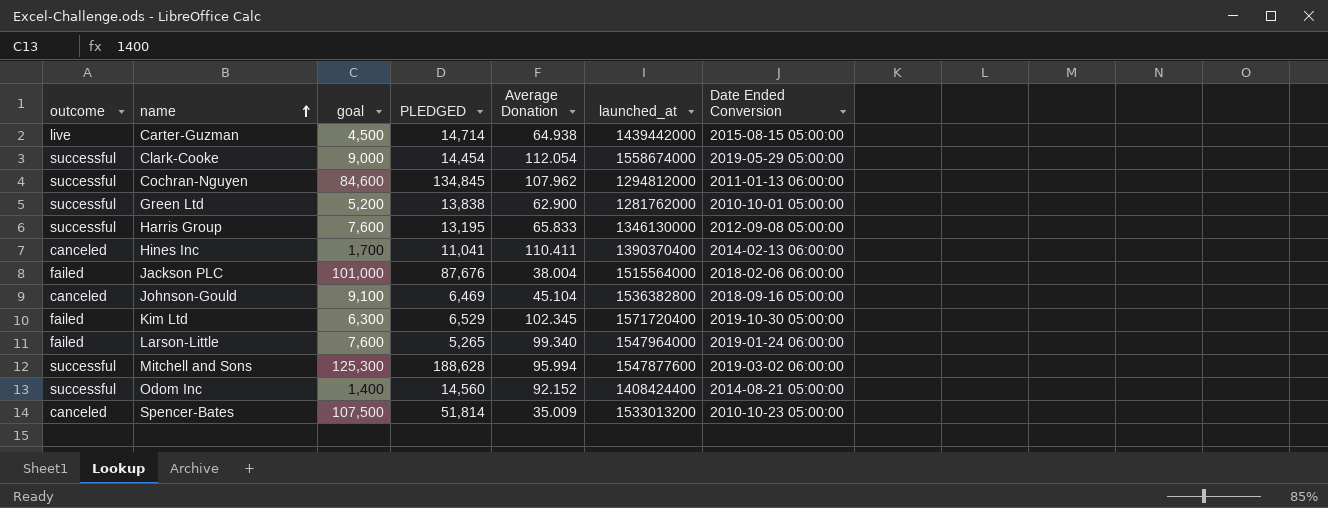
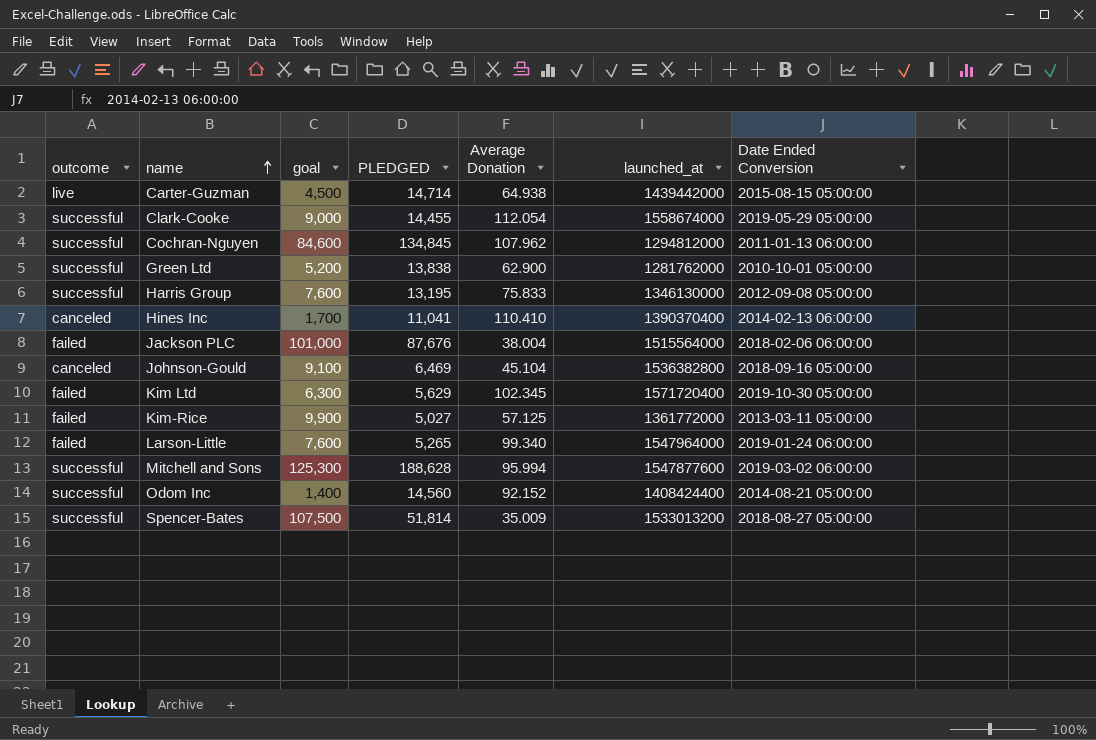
Clark-Cooke | PLEDGED: 14,454 -> 14,455
Harris Group | Average Donation: 65.833 -> 75.833
Hines Inc | Average Donation: 110.411 -> 110.410
Kim Ltd | PLEDGED: 6,529 -> 5,629
row Kim-Rice: none -> failed | 9,900 | 5,027 | 57.125 | 1361772000 | 2013-03-11 05:00:00
Spencer-Bates | outcome: canceled -> successful
Spencer-Bates | Date Ended Conversion: 2010-10-23 05:00:00 -> 2018-08-27 05:00:00

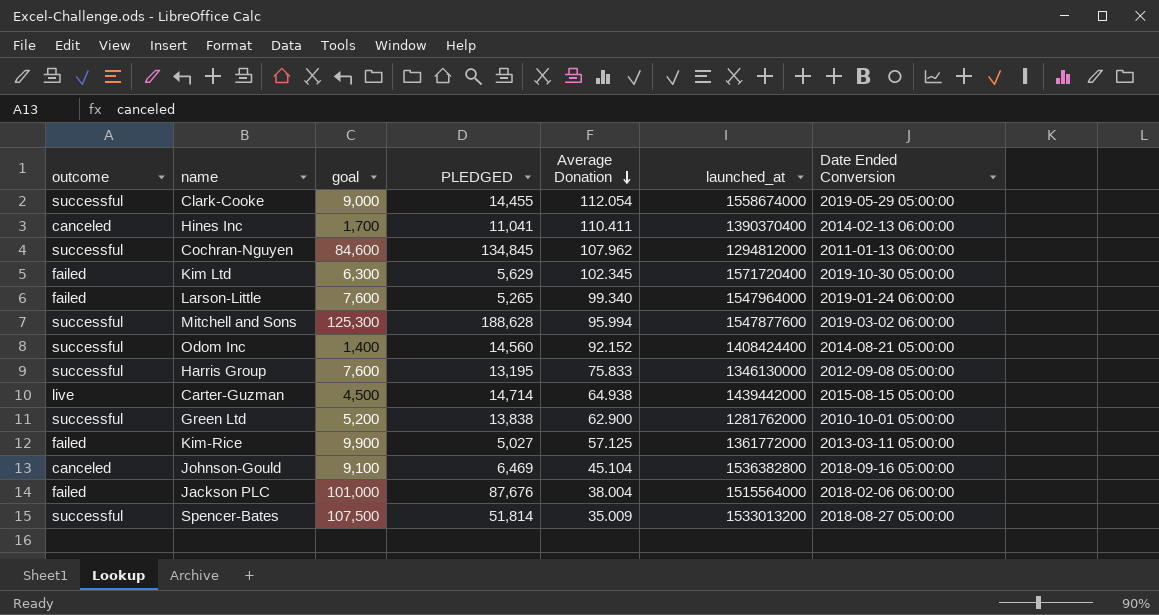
row order: name ascending -> Average Donation descending
Hines Inc | Average Donation: 110.410 -> 110.411

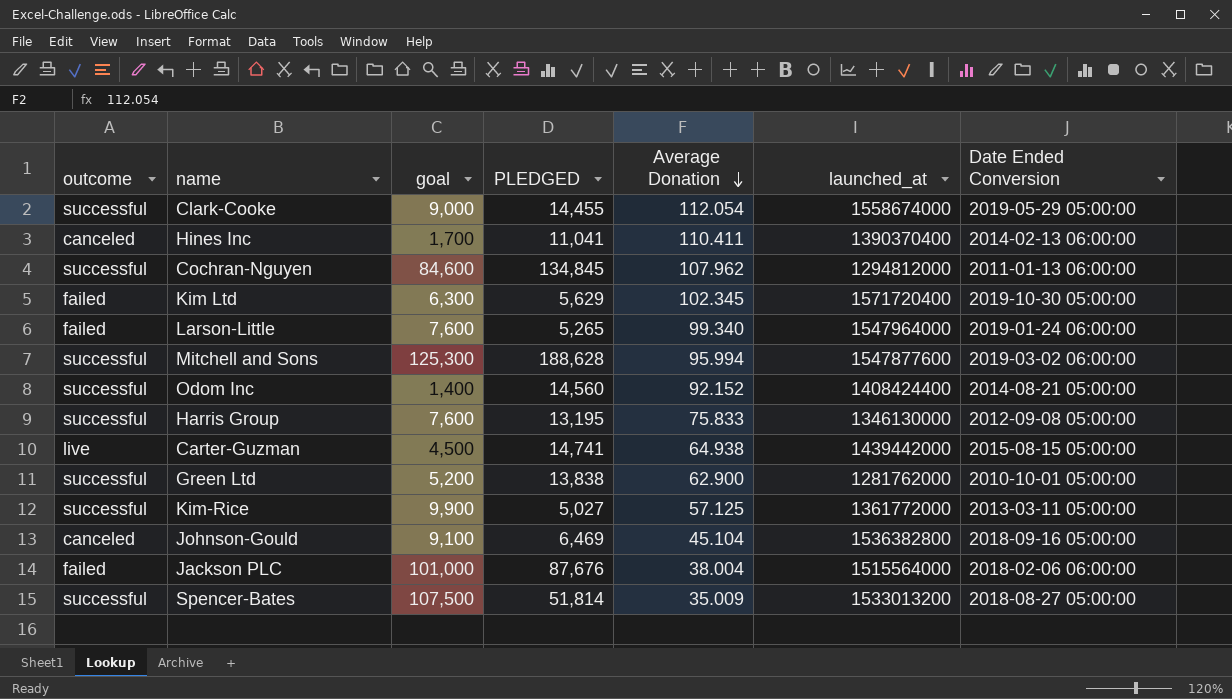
Carter-Guzman | PLEDGED: 14,714 -> 14,741
Kim-Rice | outcome: failed -> successful

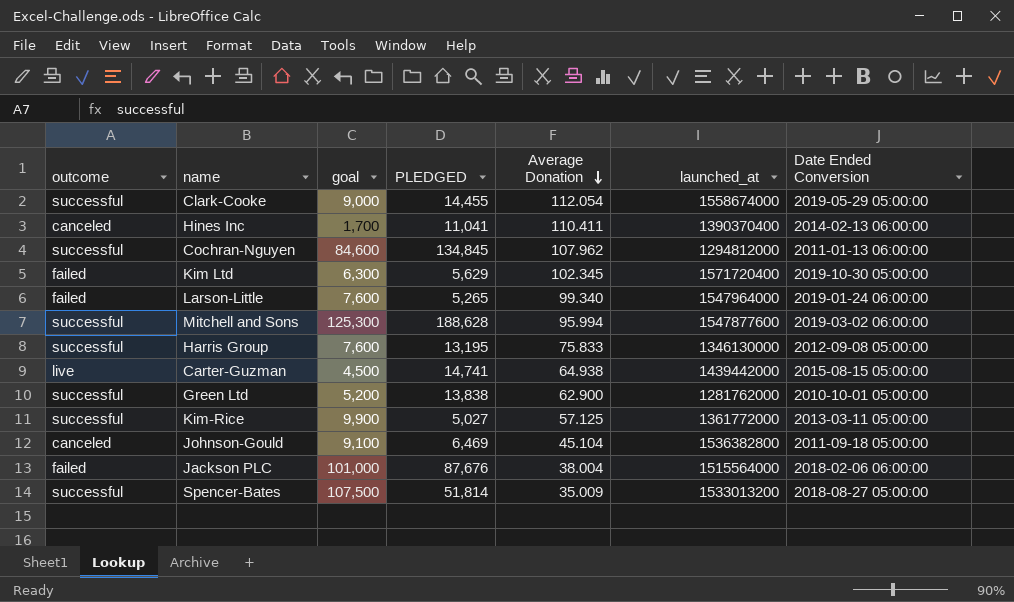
row Odom Inc: successful | 1,400 | 14,560 | 92.152 | 1408424400 | 2014-08-21 05:00:00 -> none
Johnson-Gould | Date Ended Conversion: 2018-09-16 05:00:00 -> 2011-09-18 05:00:00

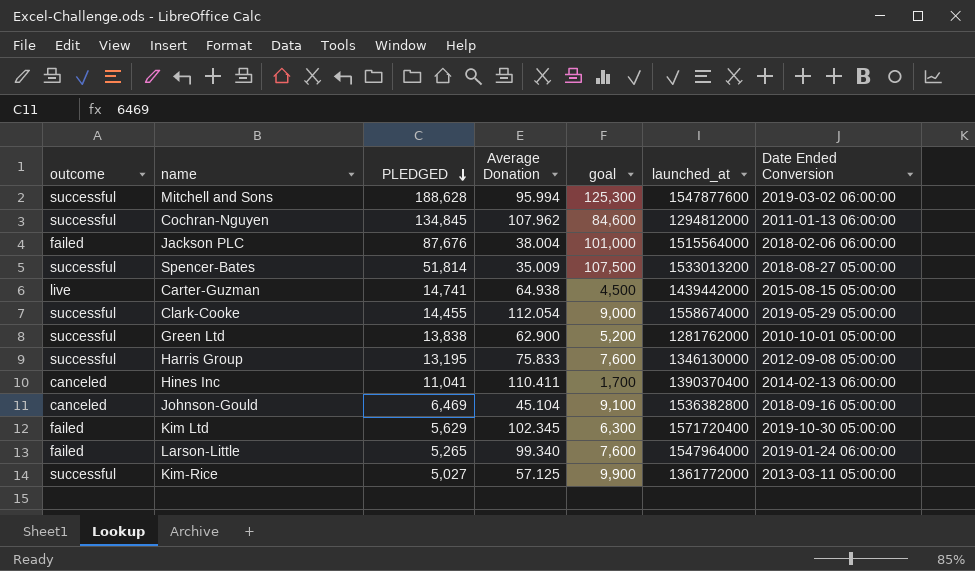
row order: Average Donation descending -> PLEDGED descending
column goal | position: 3 -> 5
Johnson-Gould | Date Ended Conversion: 2011-09-18 05:00:00 -> 2018-09-16 05:00:00

